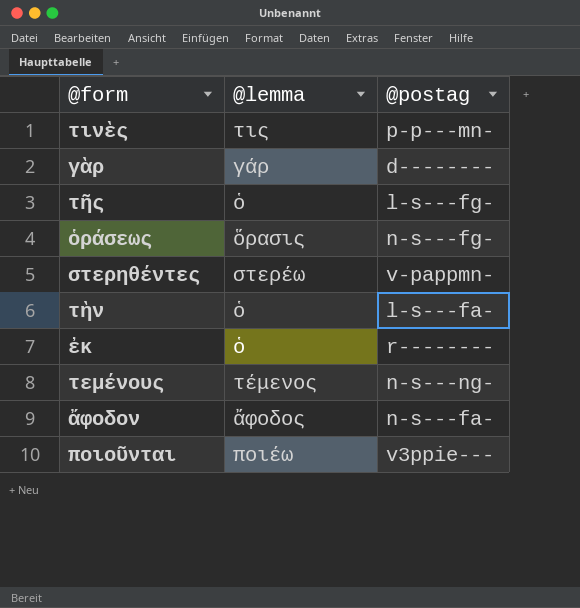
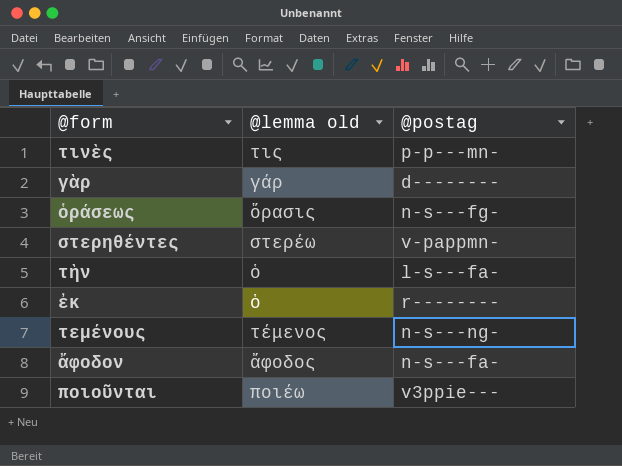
column name: @lemma -> @lemma old
row τῆς: ὁ | l-s---fg- -> none

